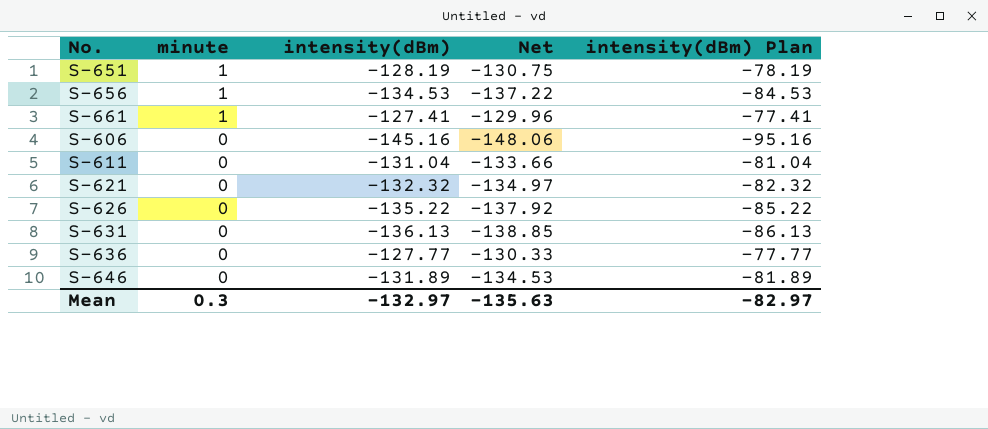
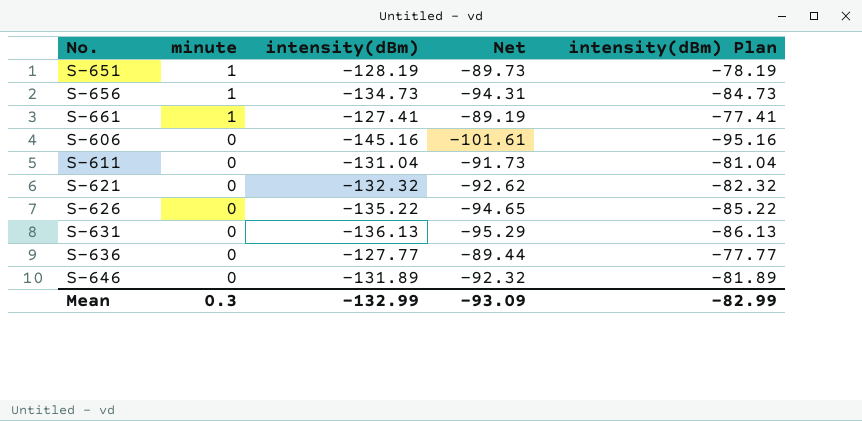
column Net | formula: [intensity(dBm)] * 1.02 -> [intensity(dBm)] * 0.7
S-656 | intensity(dBm): -134.53 -> -134.73
S-656 | intensity(dBm) Plan: -84.53 -> -84.73
Mean | intensity(dBm): -132.97 -> -132.99
Mean | Net: -135.63 -> -93.09
Mean | intensity(dBm) Plan: -82.97 -> -82.99

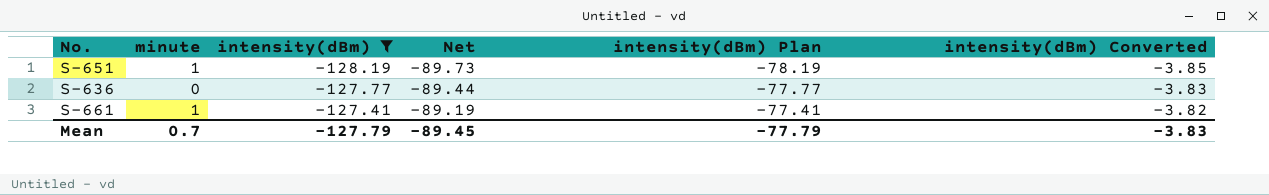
filter: none -> intensity(dBm) >= -128.19
row order: minute descending -> intensity(dBm) ascending
column intensity(dBm) Converted | formula: none -> [intensity(dBm)] * 0.03
Mean | minute: 0.3 -> 0.7
Mean | intensity(dBm): -132.99 -> -127.79
Mean | Net: -93.09 -> -89.45
Mean | intensity(dBm) Plan: -82.99 -> -77.79

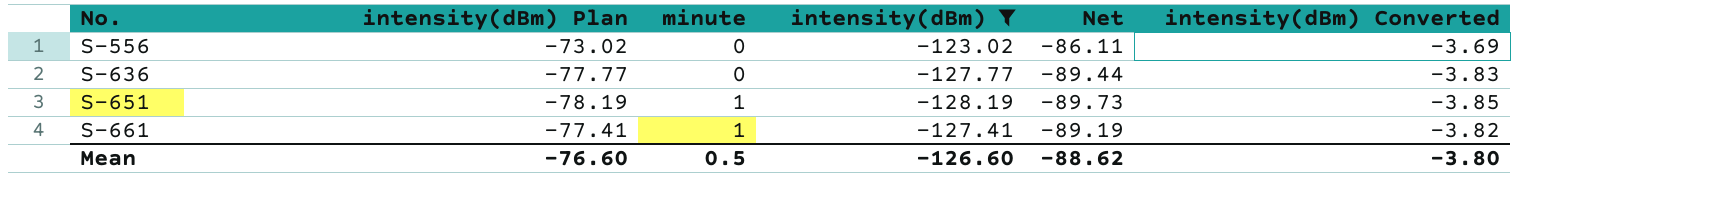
row order: intensity(dBm) ascending -> No. ascending
column intensity(dBm) Plan | position: 5 -> 2
row S-556: none -> -73.02 | 0 | -123.02 | -86.11 | -3.69
Mean | intensity(dBm) Plan: -77.79 -> -76.60
Mean | minute: 0.7 -> 0.5
Mean | intensity(dBm): -127.79 -> -126.60
Mean | Net: -89.45 -> -88.62
Mean | intensity(dBm) Converted: -3.83 -> -3.80

